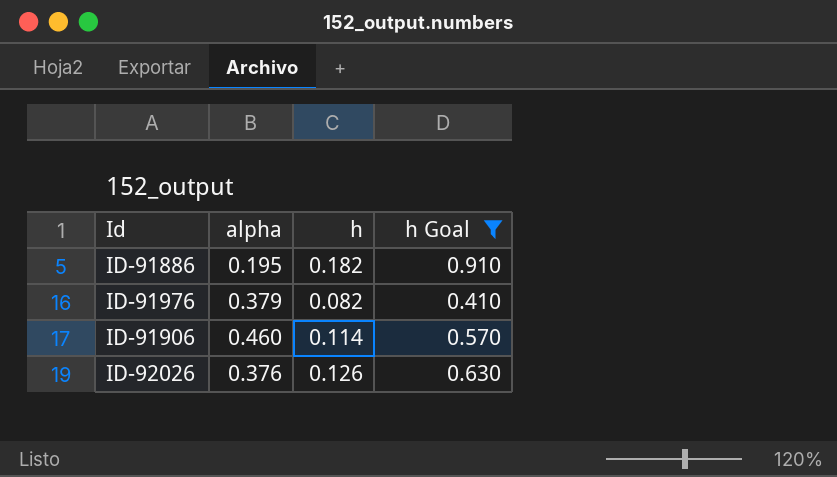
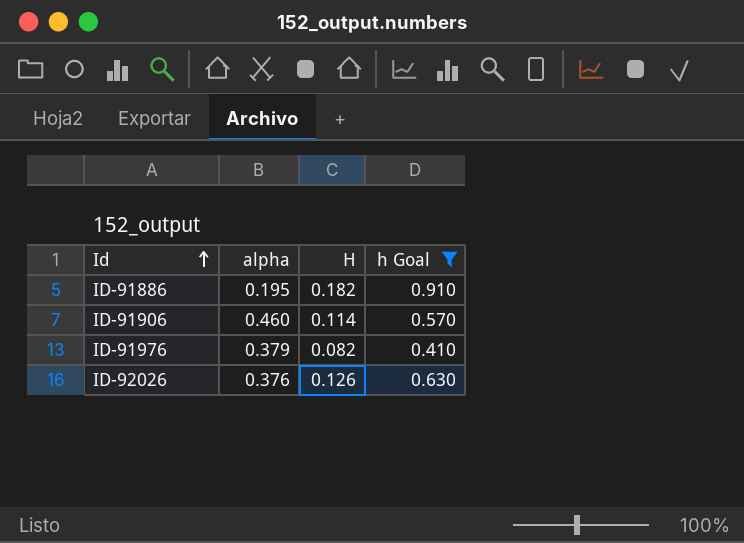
row order: none -> Id ascending
column name: h -> H

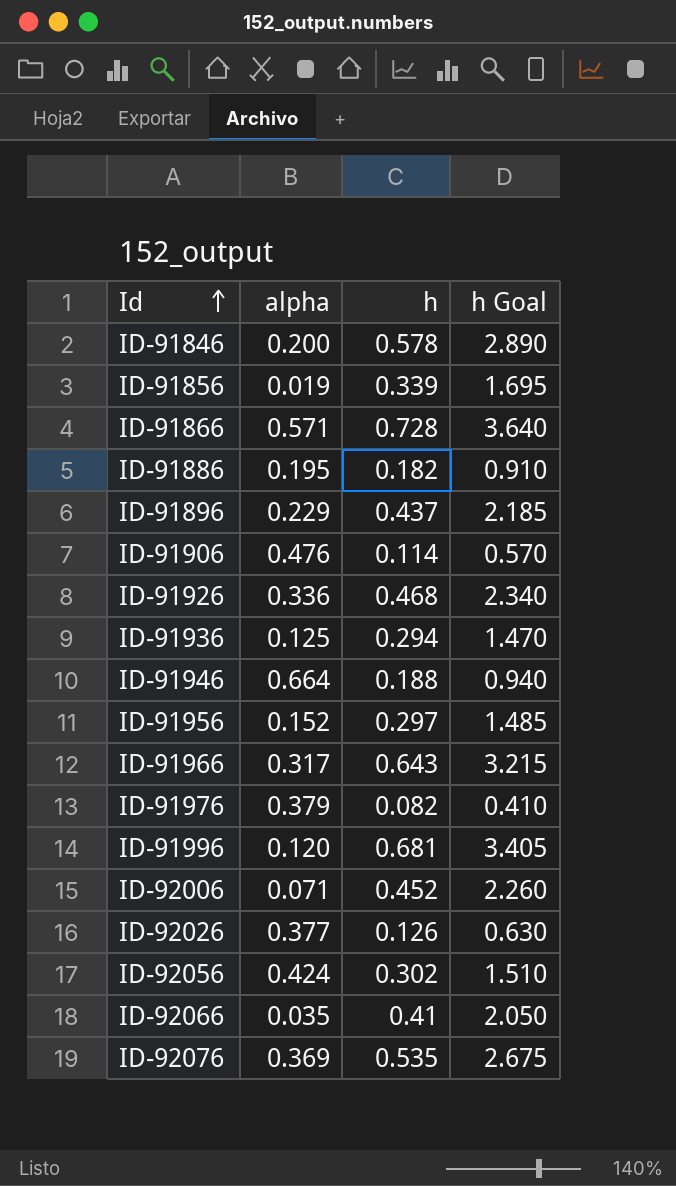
filter: h Goal <= 0.910 -> none
column name: H -> h
ID-91906 | alpha: 0.460 -> 0.476
ID-92026 | alpha: 0.376 -> 0.377

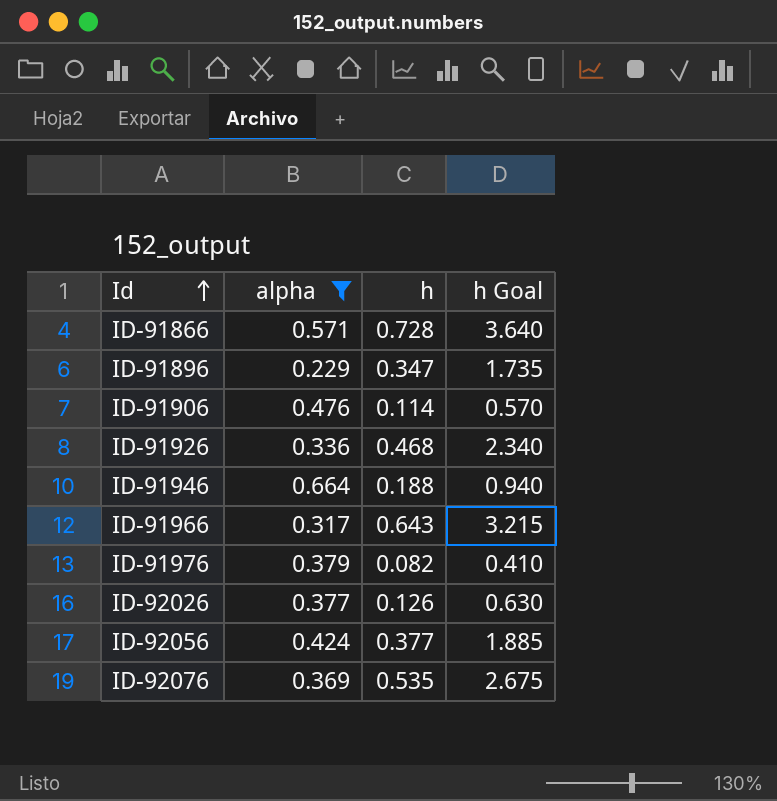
filter: none -> alpha >= 0.229
ID-91896 | h: 0.437 -> 0.347
ID-91896 | h Goal: 2.185 -> 1.735
ID-92056 | h: 0.302 -> 0.377
ID-92056 | h Goal: 1.510 -> 1.885

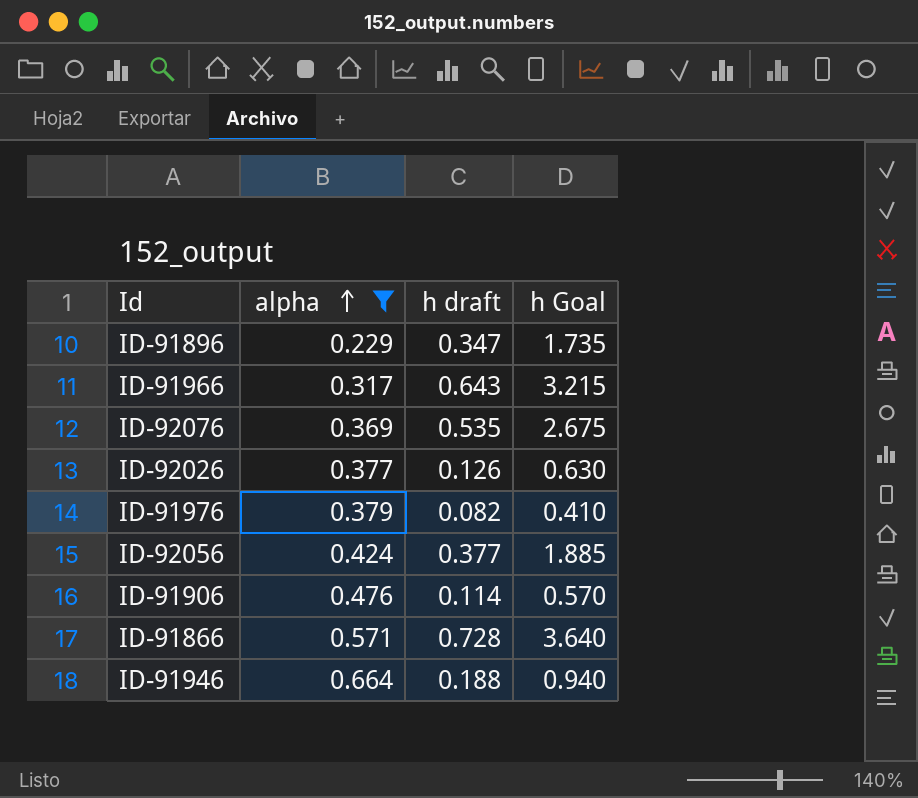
row order: Id ascending -> alpha ascending
column name: h -> h draft
row ID-91926: 0.336 | 0.468 | 2.340 -> none

